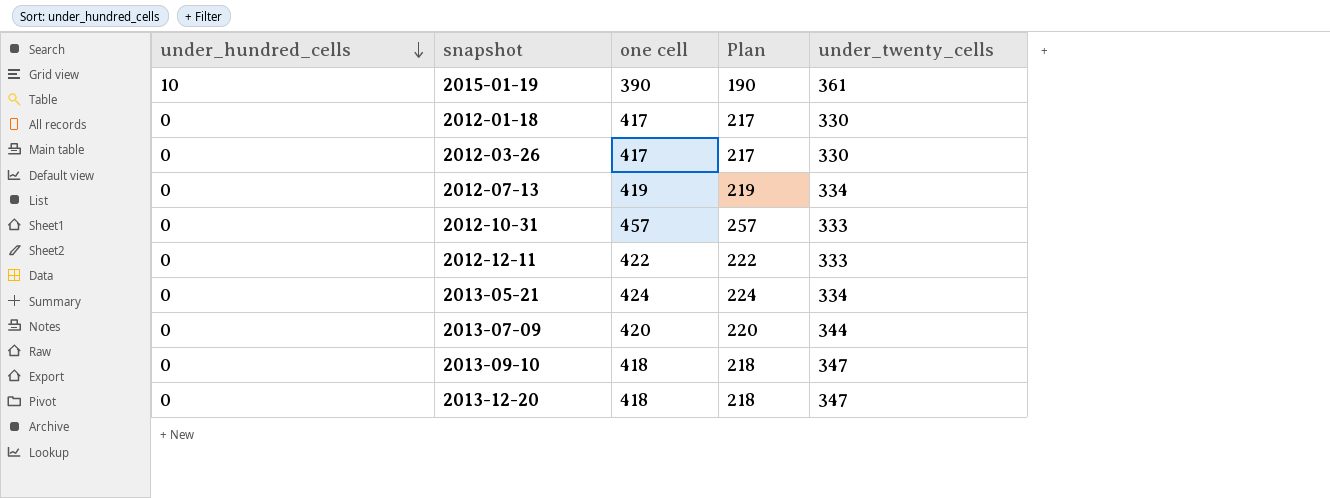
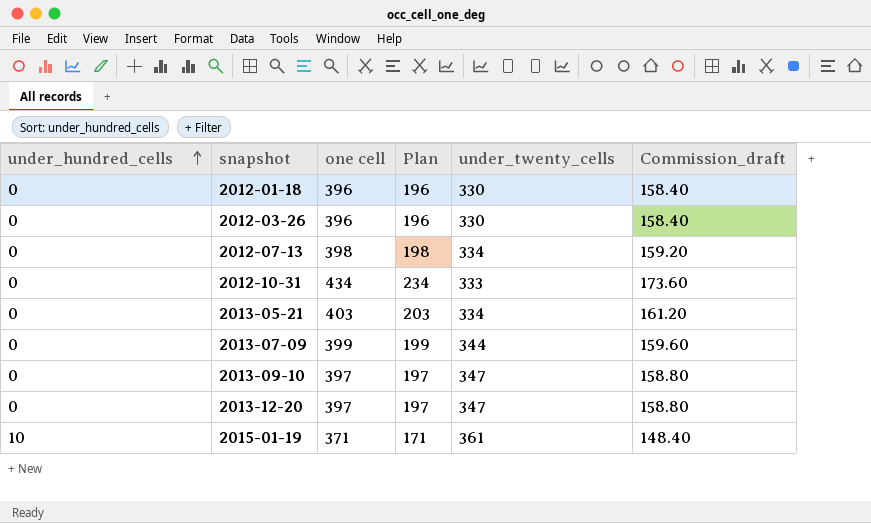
row order: under_hundred_cells descending -> under_hundred_cells ascending
column Commission_draft | formula: none -> [one cell] * 0.4
row 2012-12-11: 0 | 422 | 222 | 333 -> none
2012-01-18 | one cell: 417 -> 396
2012-01-18 | Plan: 217 -> 196
2012-03-26 | one cell: 417 -> 396
2012-03-26 | Plan: 217 -> 196
2012-07-13 | one cell: 419 -> 398
2012-07-13 | Plan: 219 -> 198
2012-10-31 | one cell: 457 -> 434
2012-10-31 | Plan: 257 -> 234
2013-05-21 | one cell: 424 -> 403
2013-05-21 | Plan: 224 -> 203
2013-07-09 | one cell: 420 -> 399
2013-07-09 | Plan: 220 -> 199
2013-09-10 | one cell: 418 -> 397
2013-09-10 | Plan: 218 -> 197
2013-12-20 | one cell: 418 -> 397
2013-12-20 | Plan: 218 -> 197
2015-01-19 | one cell: 390 -> 371
2015-01-19 | Plan: 190 -> 171

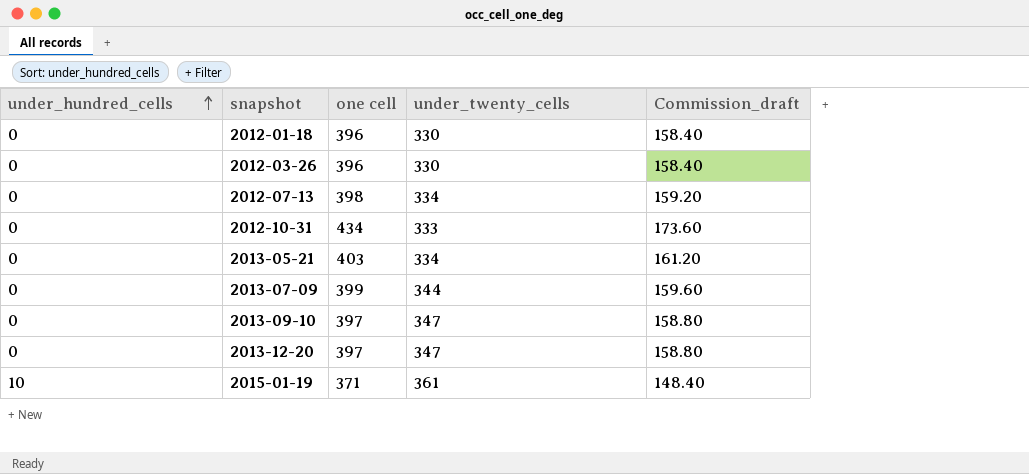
column Plan | formula: [one cell] - 200 -> none

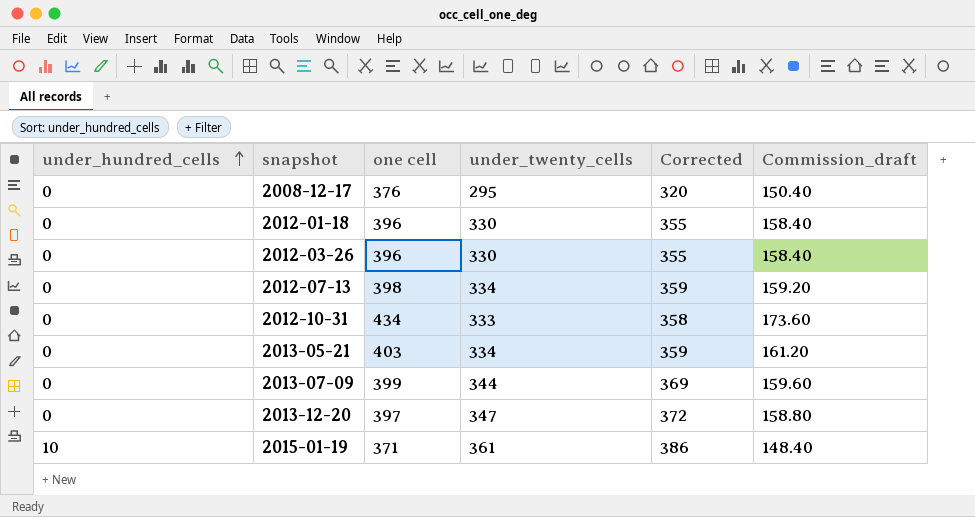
column Corrected | formula: none -> [under_twenty_cells] + 25
row 2013-09-10: 0 | 397 | 347 | 158.80 -> none
row 2008-12-17: none -> 0 | 376 | 295 | 320 | 150.40

